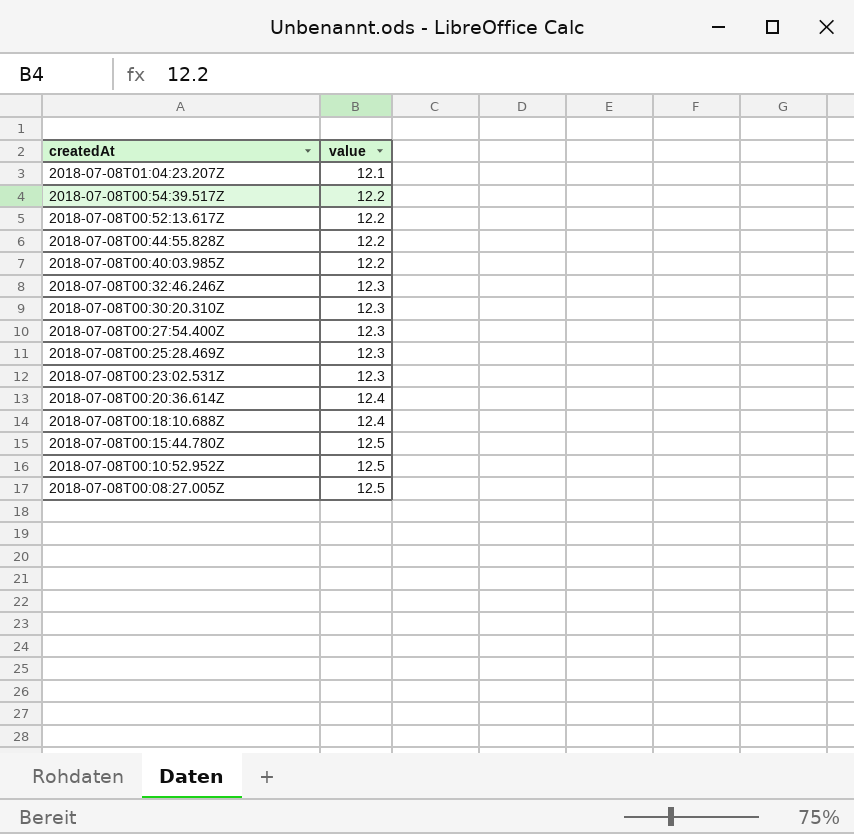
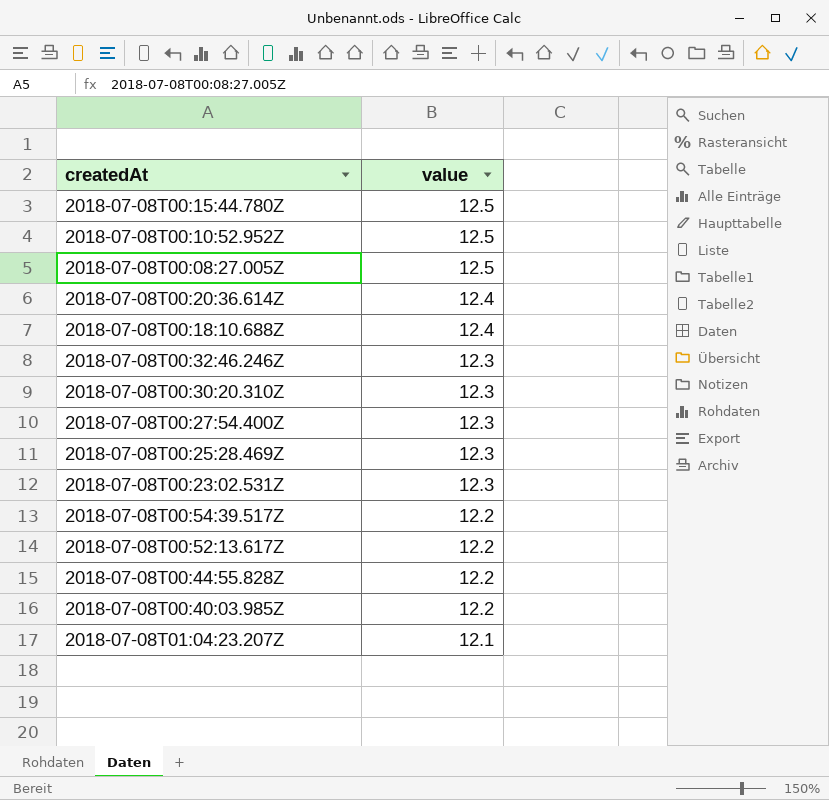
row order: createdAt descending -> value descending

